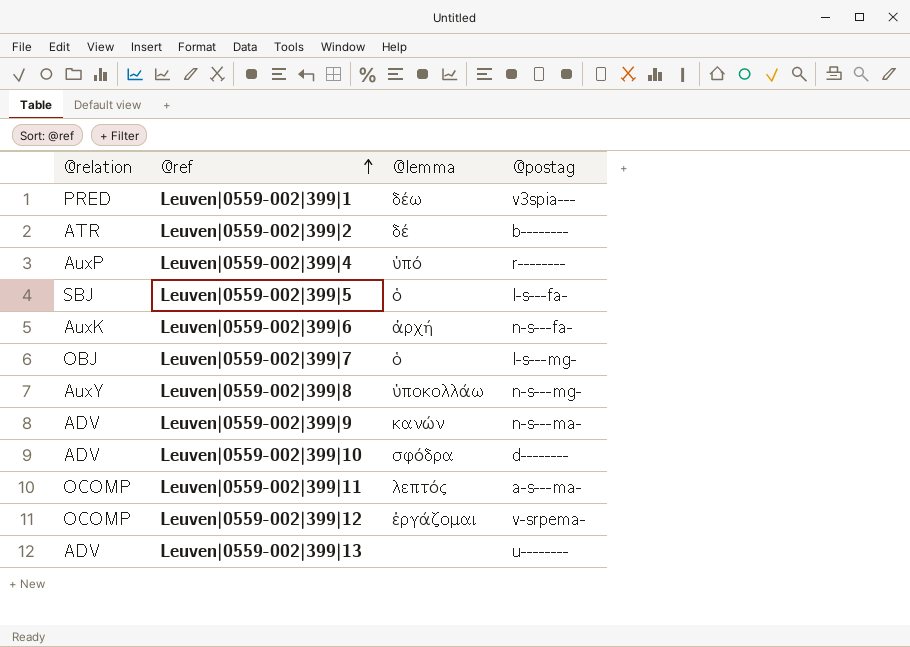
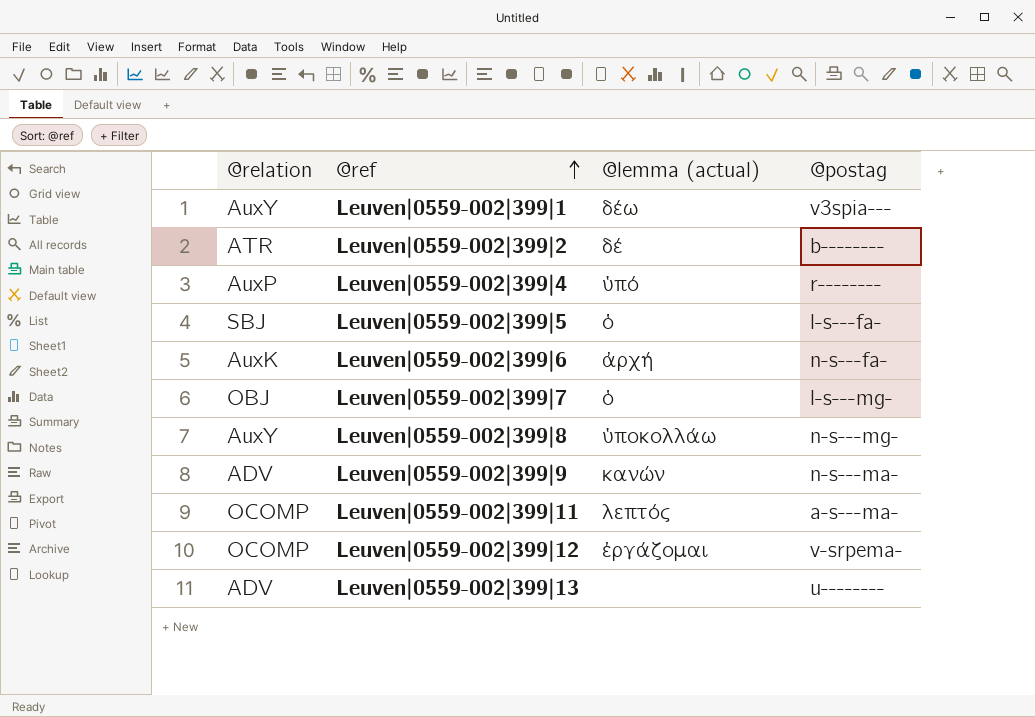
column name: @lemma -> @lemma (actual)
row Leuven|0559-002|399|10: ADV | σφόδρα | d-------- -> none
Leuven|0559-002|399|1 | @relation: PRED -> AuxY

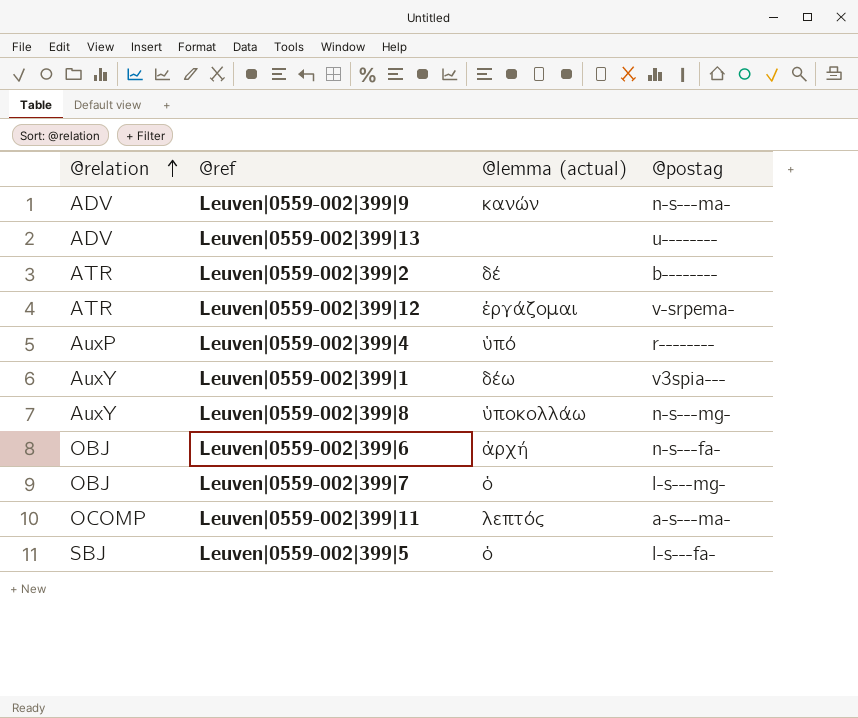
row order: @ref ascending -> @relation ascending
Leuven|0559-002|399|12 | @relation: OCOMP -> ATR
Leuven|0559-002|399|6 | @relation: AuxK -> OBJ

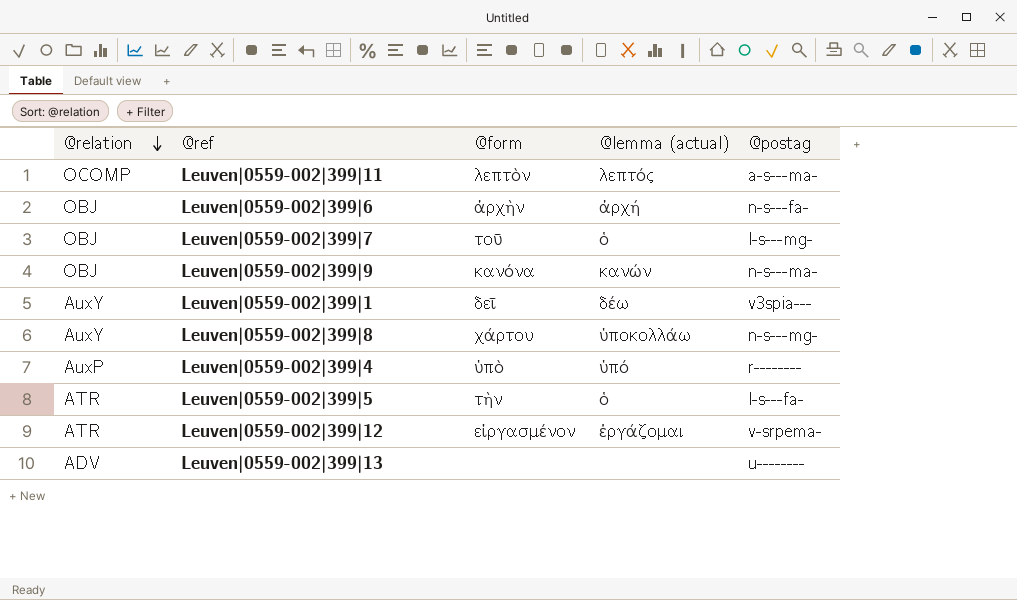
row order: @relation ascending -> @relation descending
column @form | position: none -> 3
row Leuven|0559-002|399|2: ATR | δέ | b-------- -> none
Leuven|0559-002|399|9 | @relation: ADV -> OBJ
Leuven|0559-002|399|5 | @relation: SBJ -> ATR

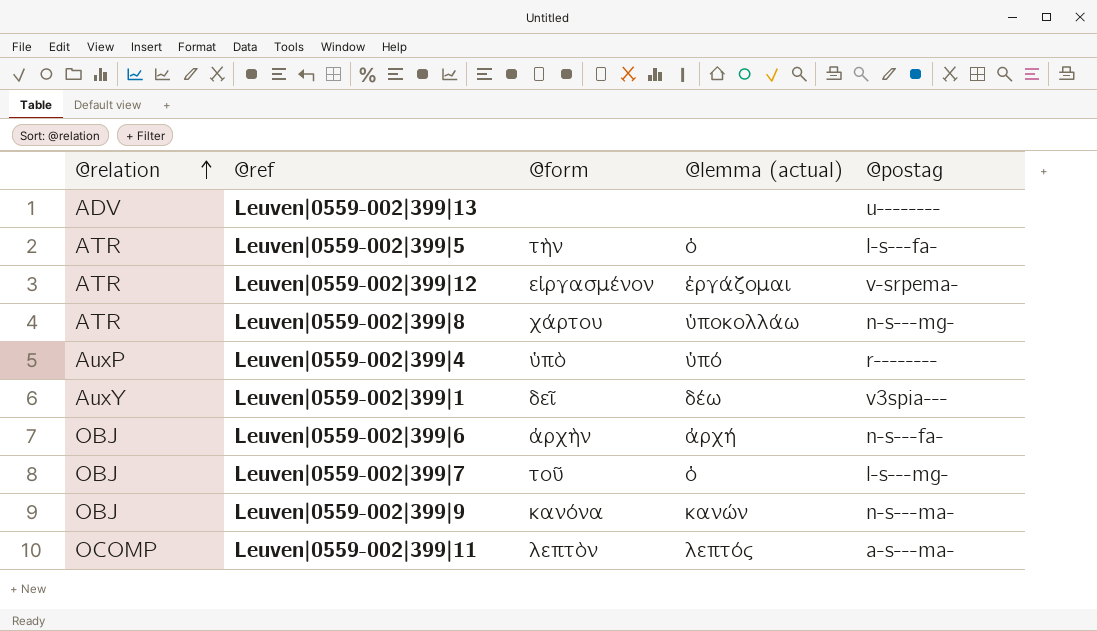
row order: @relation descending -> @relation ascending
Leuven|0559-002|399|8 | @relation: AuxY -> ATR

